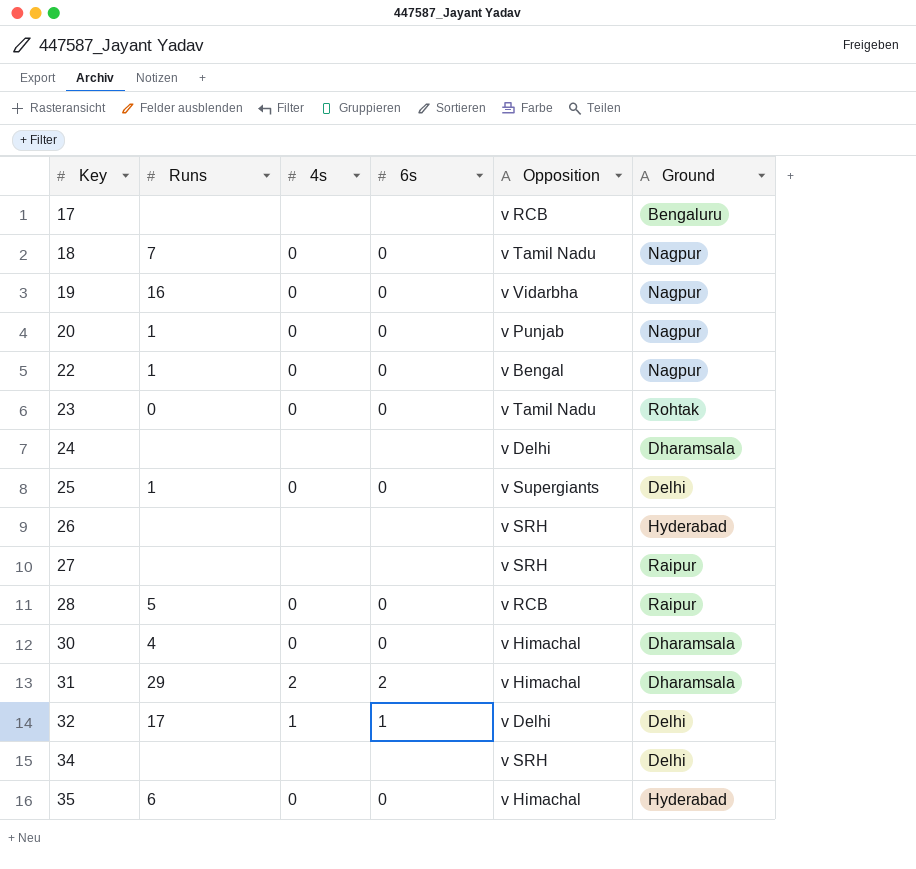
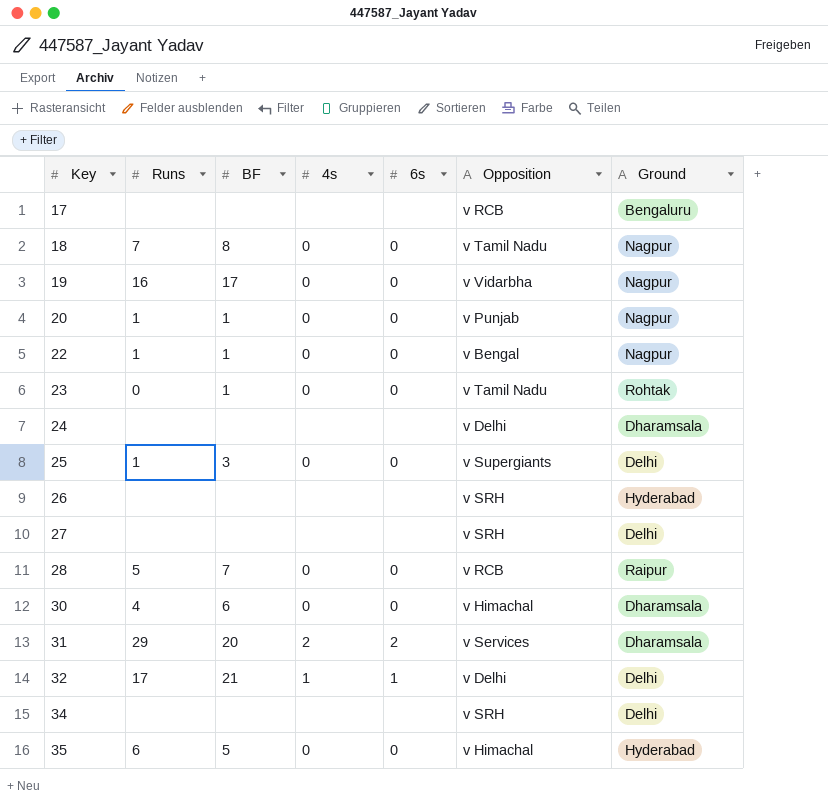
column BF | position: none -> 3
27 | Ground: Raipur -> Delhi
31 | Opposition: v Himachal -> v Services

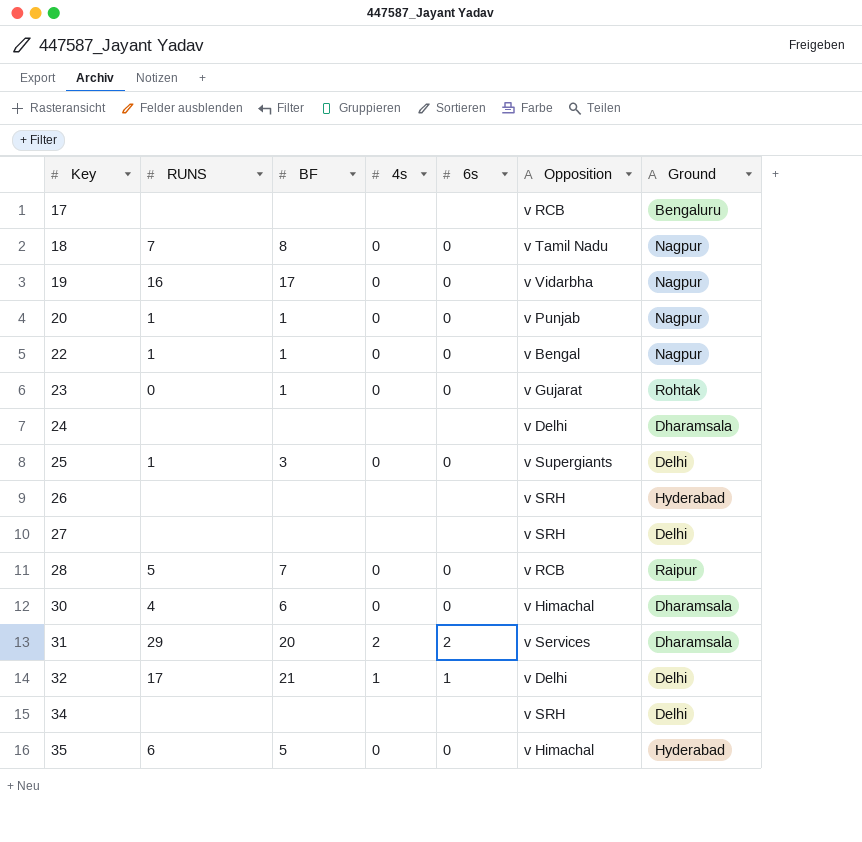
column name: Runs -> RUNS
23 | Opposition: v Tamil Nadu -> v Gujarat

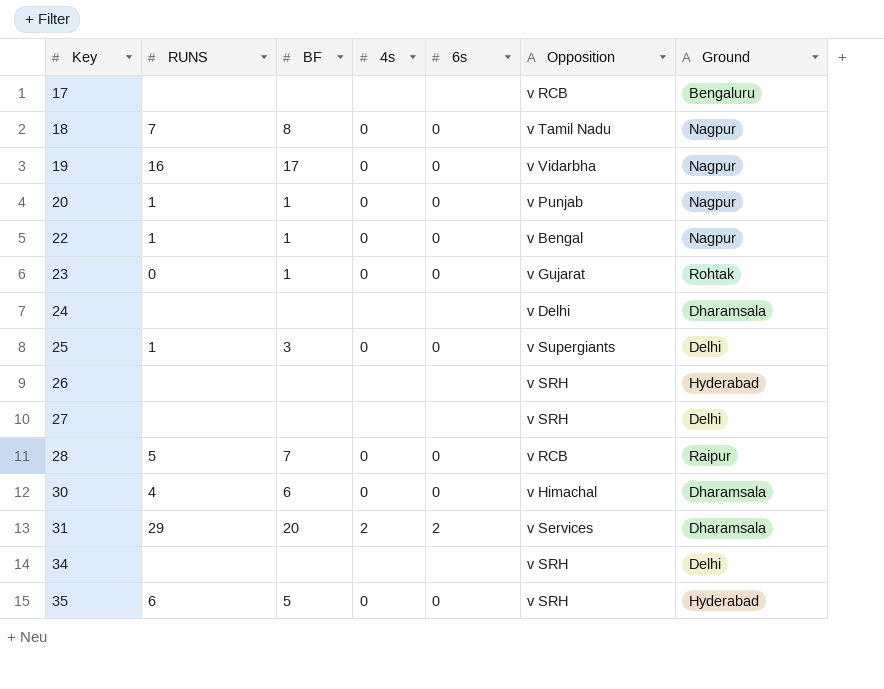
row 32: 17 | 21 | 1 | 1 | v Delhi | Delhi -> none
35 | Opposition: v Himachal -> v SRH

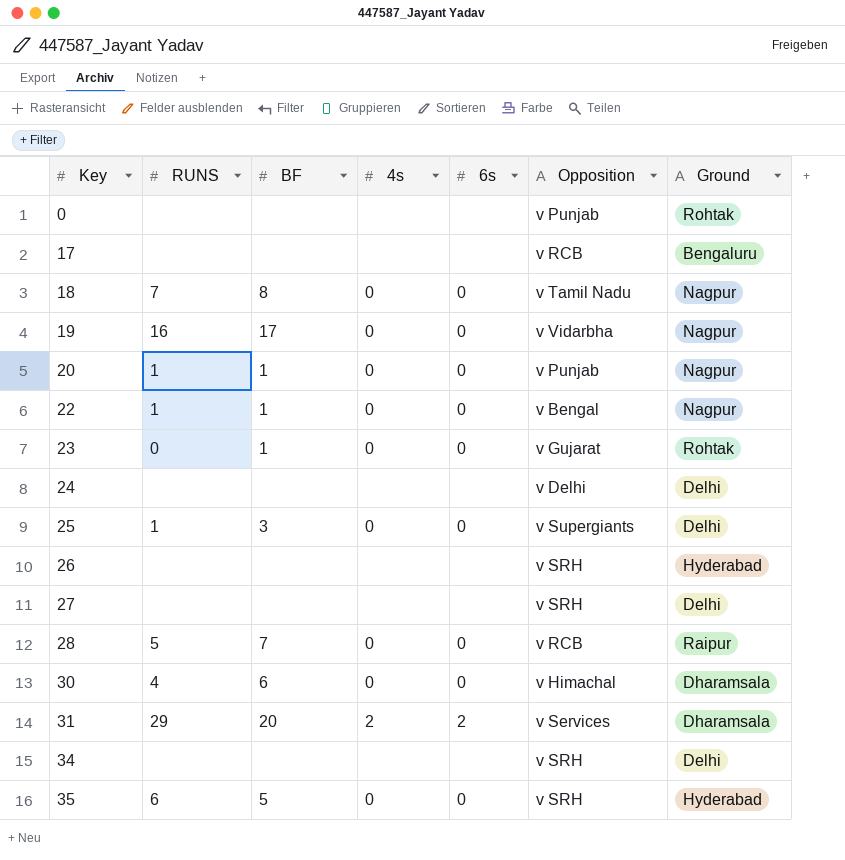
row 0: none -> none | none | none | none | v Punjab | Rohtak
24 | Ground: Dharamsala -> Delhi

